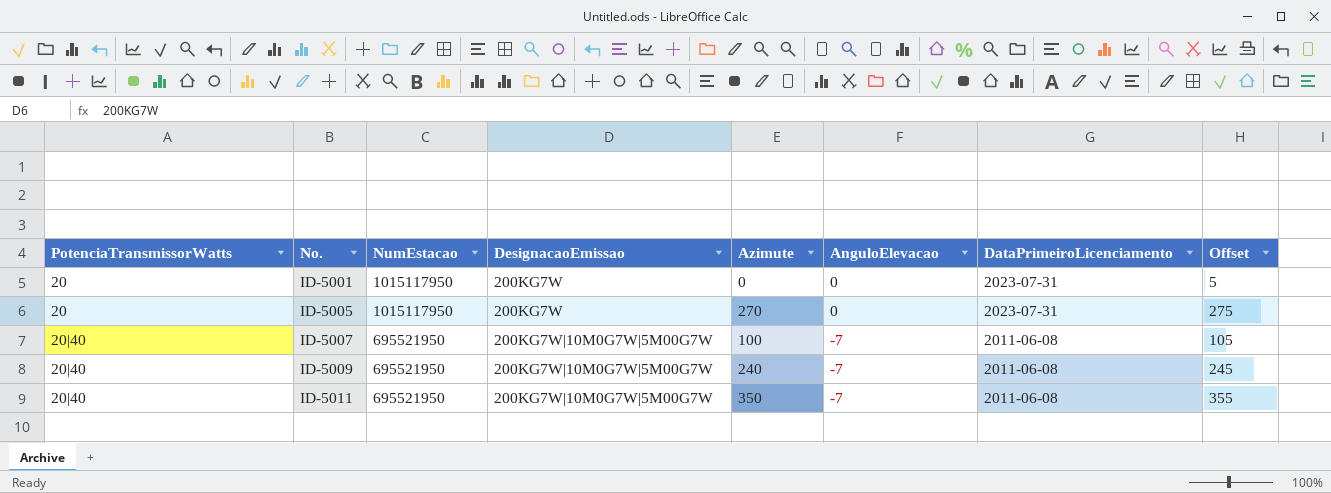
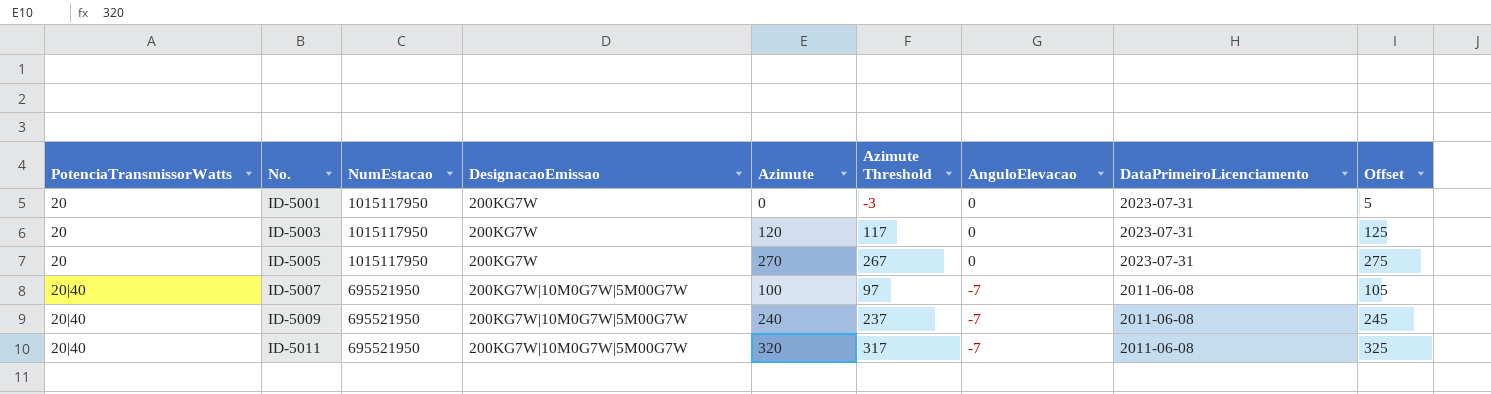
column Azimute Threshold | formula: none -> [Azimute] - 3
row ID-5003: none -> 20 | 1015117950 | 200KG7W | 120 | 117 | 0 | 2023-07-31 | 125
ID-5011 | Azimute: 350 -> 320
ID-5011 | Offset: 355 -> 325

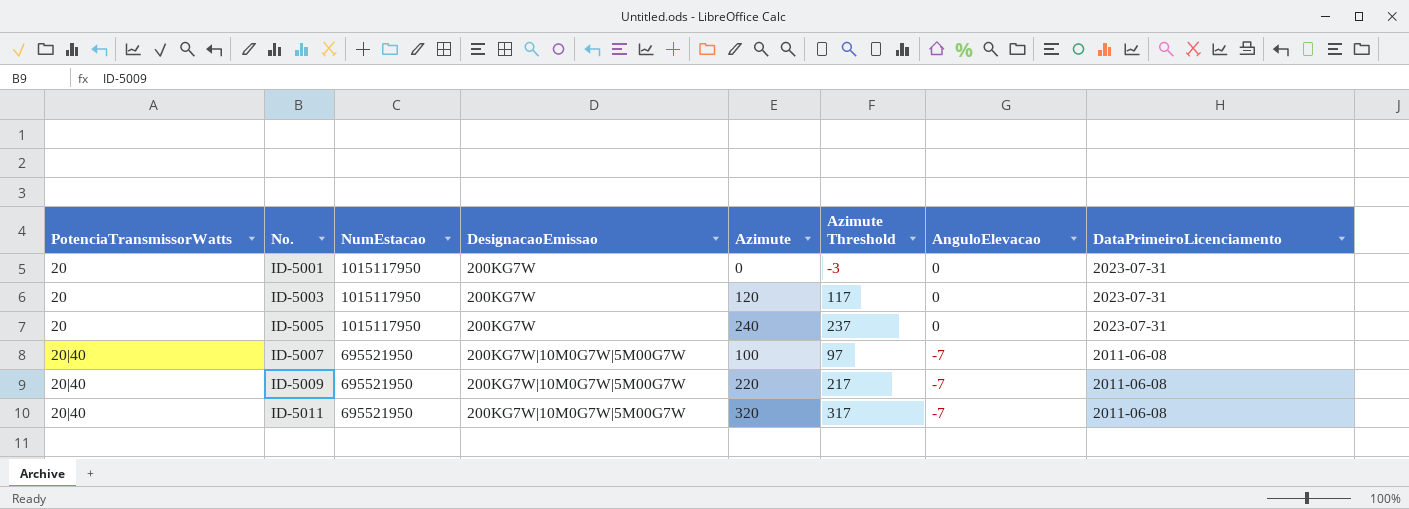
column Offset | formula: [Azimute] + 5 -> none
ID-5005 | Azimute: 270 -> 240
ID-5005 | Azimute Threshold: 267 -> 237
ID-5009 | Azimute: 240 -> 220
ID-5009 | Azimute Threshold: 237 -> 217

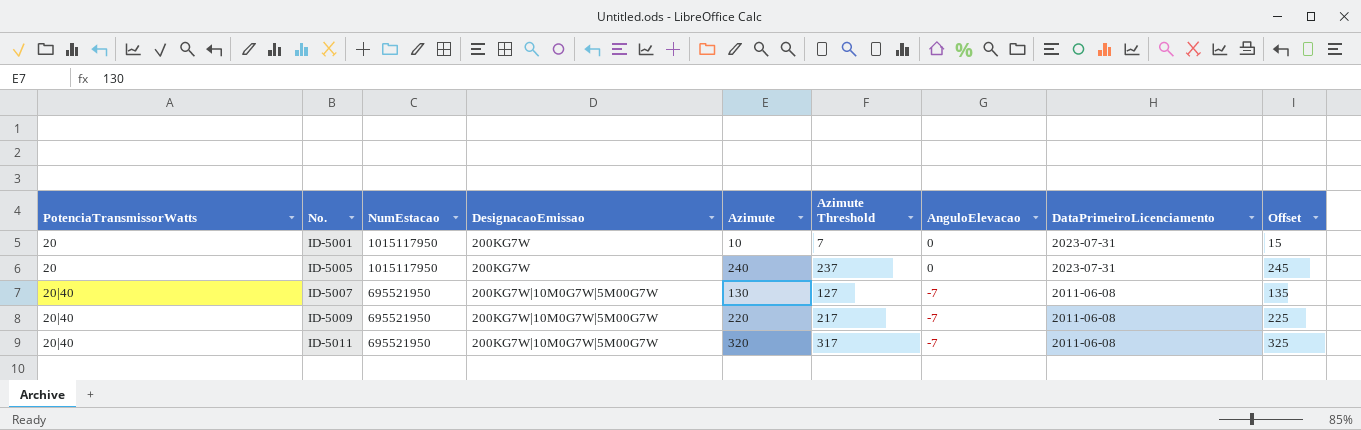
column Offset | formula: none -> [Azimute] + 5
row ID-5003: 20 | 1015117950 | 200KG7W | 120 | 117 | 0 | 2023-07-31 -> none
ID-5001 | Azimute: 0 -> 10
ID-5001 | Azimute Threshold: -3 -> 7
ID-5007 | Azimute: 100 -> 130
ID-5007 | Azimute Threshold: 97 -> 127

